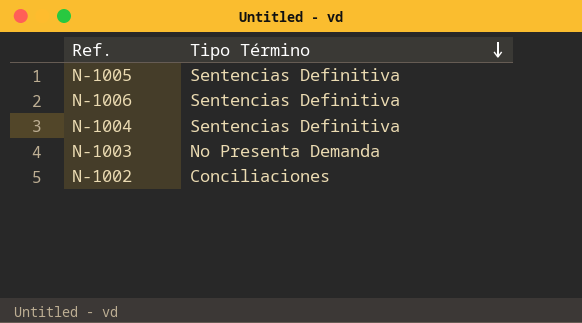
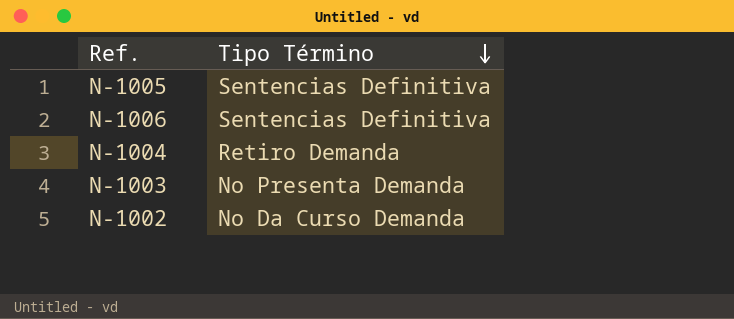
N-1004 | Tipo Término: Sentencias Definitiva -> Retiro Demanda
N-1002 | Tipo Término: Conciliaciones -> No Da Curso Demanda

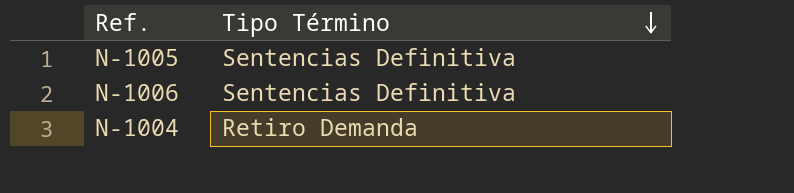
row N-1003: No Presenta Demanda -> none
row N-1002: No Da Curso Demanda -> none

